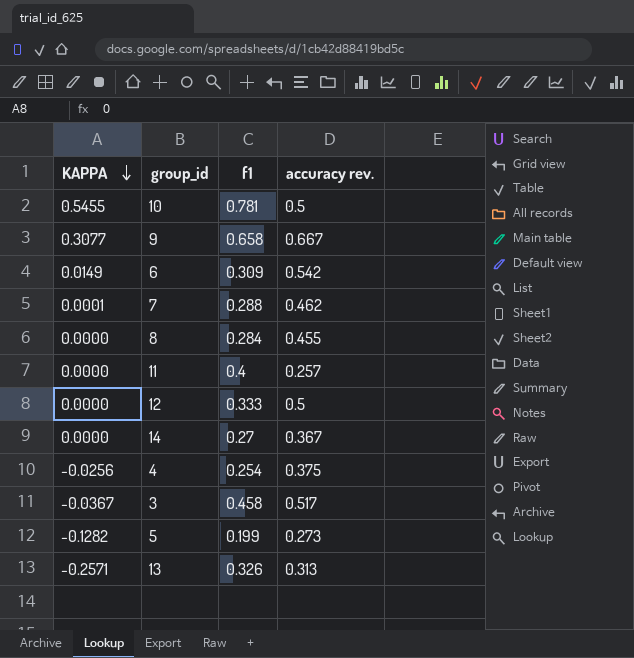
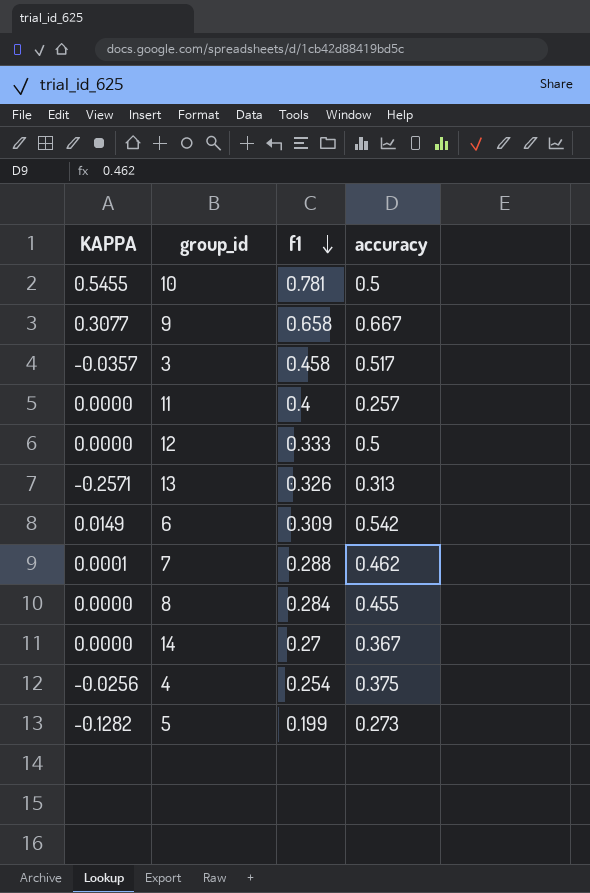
row order: KAPPA descending -> f1 descending
column name: accuracy rev. -> accuracy
3 | KAPPA: -0.0367 -> -0.0357

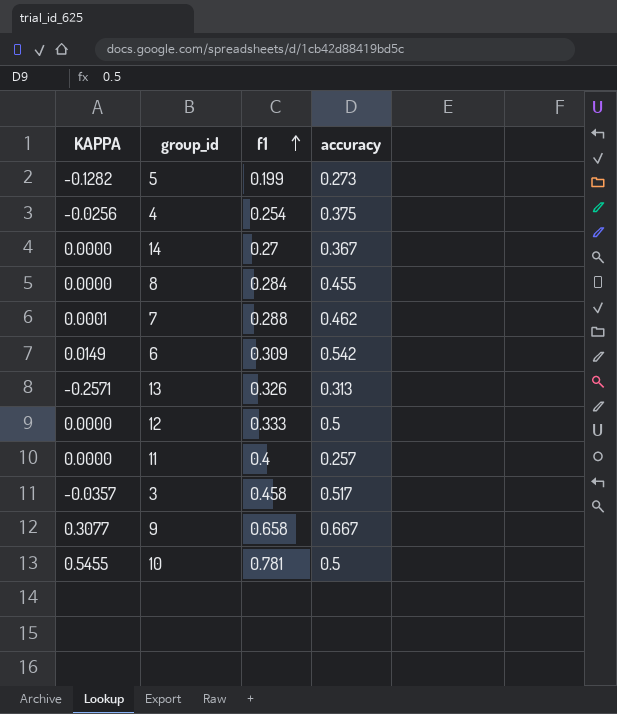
row order: f1 descending -> f1 ascending

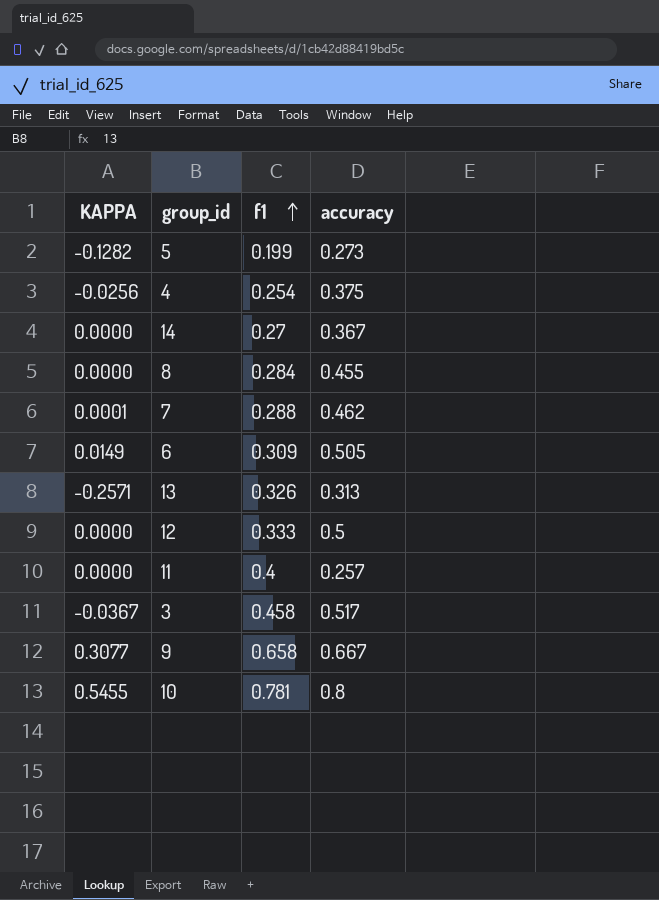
6 | accuracy: 0.542 -> 0.505
3 | KAPPA: -0.0357 -> -0.0367
10 | accuracy: 0.5 -> 0.8

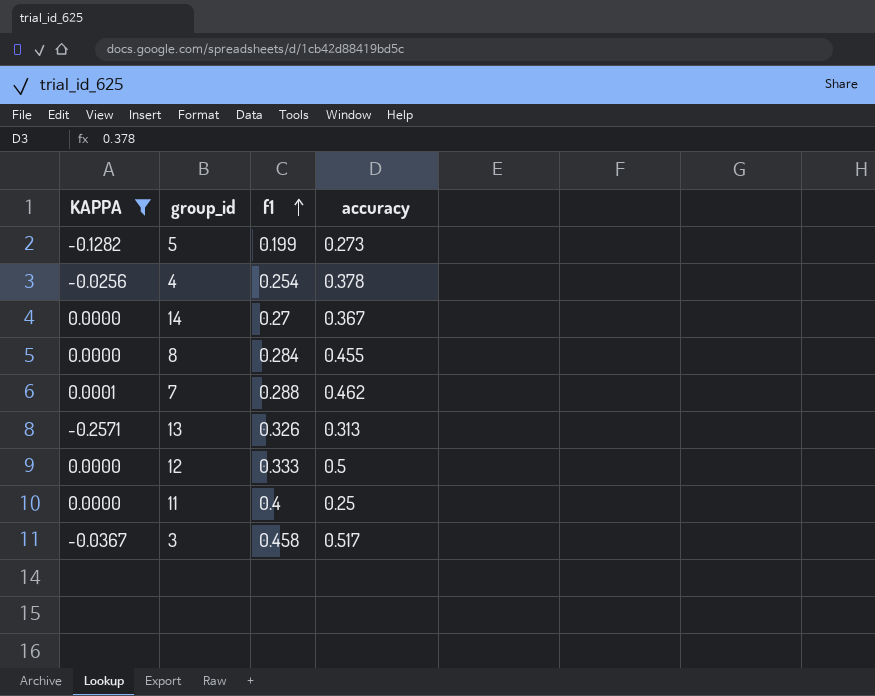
filter: none -> KAPPA <= 0.0001
4 | accuracy: 0.375 -> 0.378
11 | accuracy: 0.257 -> 0.25

